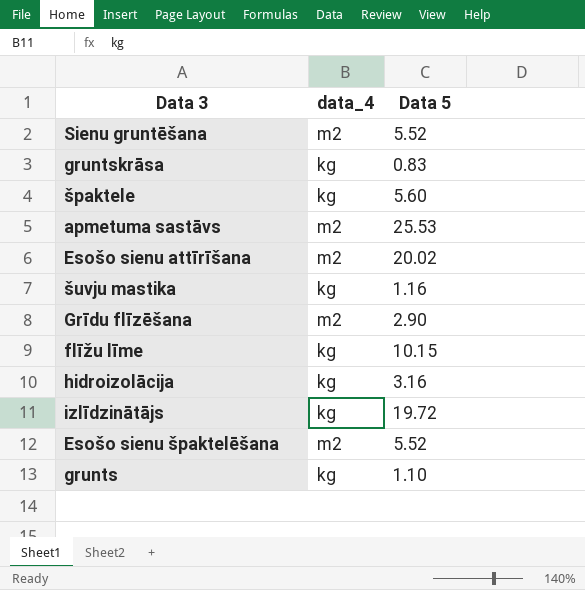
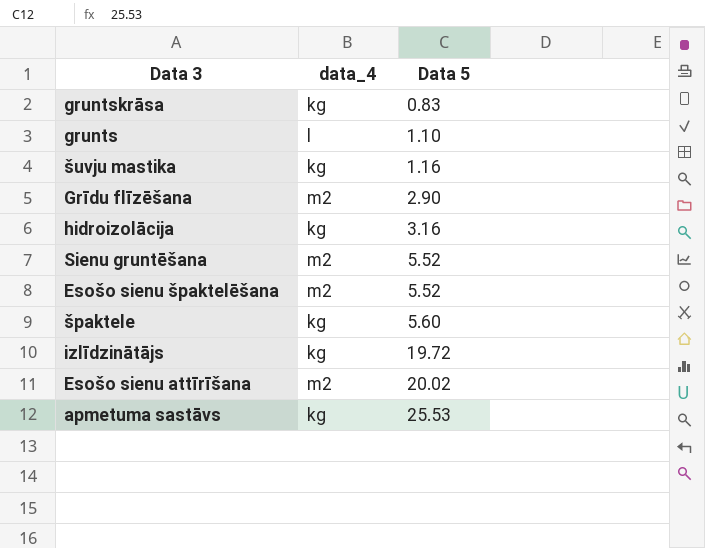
row order: none -> Data 5 ascending
row flīžu līme: kg | 10.15 -> none
grunts | data_4: kg -> l
apmetuma sastāvs | data_4: m2 -> kg

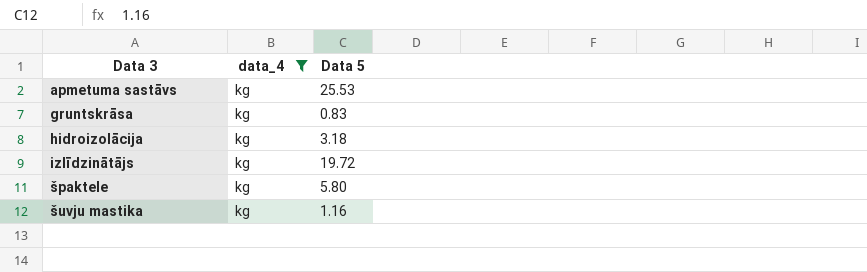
filter: none -> data_4 = kg
row order: Data 5 ascending -> Data 3 ascending
hidroizolācija | Data 5: 3.16 -> 3.18
špaktele | Data 5: 5.60 -> 5.80

